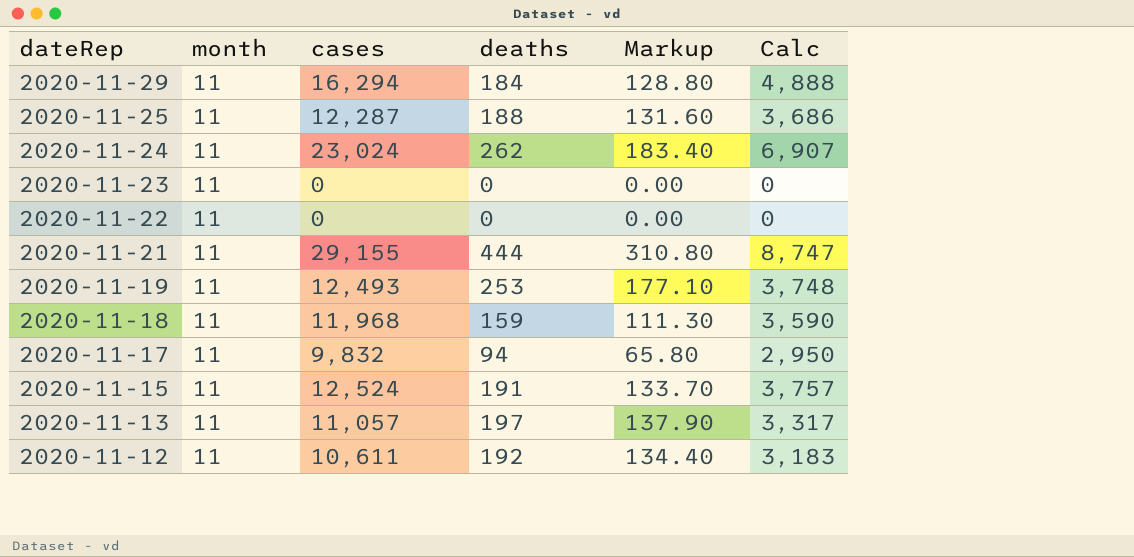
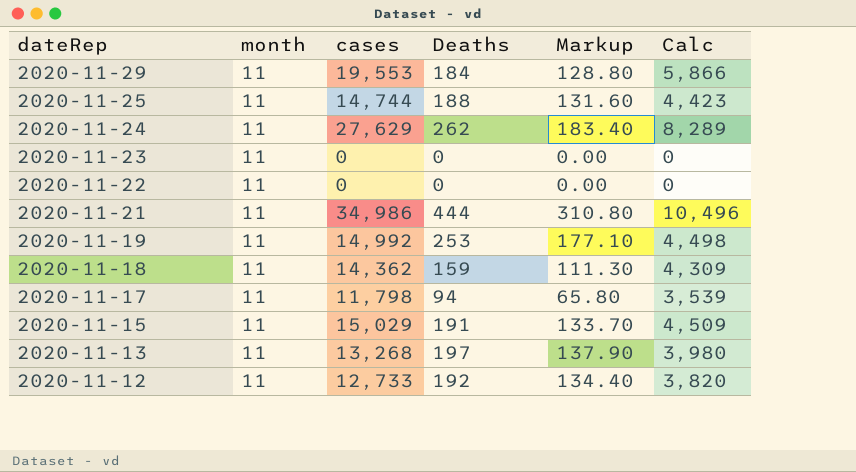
column name: deaths -> Deaths
2020-11-29 | cases: 16,294 -> 19,553
2020-11-29 | Calc: 4,888 -> 5,866
2020-11-25 | cases: 12,287 -> 14,744
2020-11-25 | Calc: 3,686 -> 4,423
2020-11-24 | cases: 23,024 -> 27,629
2020-11-24 | Calc: 6,907 -> 8,289
2020-11-21 | cases: 29,155 -> 34,986
2020-11-21 | Calc: 8,747 -> 10,496
2020-11-19 | cases: 12,493 -> 14,992
2020-11-19 | Calc: 3,748 -> 4,498
2020-11-18 | cases: 11,968 -> 14,362
2020-11-18 | Calc: 3,590 -> 4,309
2020-11-17 | cases: 9,832 -> 11,798
2020-11-17 | Calc: 2,950 -> 3,539
2020-11-15 | cases: 12,524 -> 15,029
2020-11-15 | Calc: 3,757 -> 4,509
2020-11-13 | cases: 11,057 -> 13,268
2020-11-13 | Calc: 3,317 -> 3,980
2020-11-12 | cases: 10,611 -> 12,733
2020-11-12 | Calc: 3,183 -> 3,820

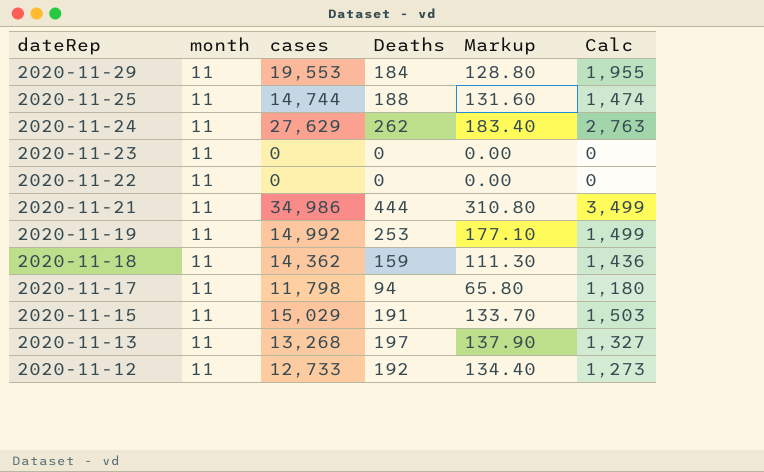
column Calc | formula: [cases] * 0.3 -> [cases] * 0.1

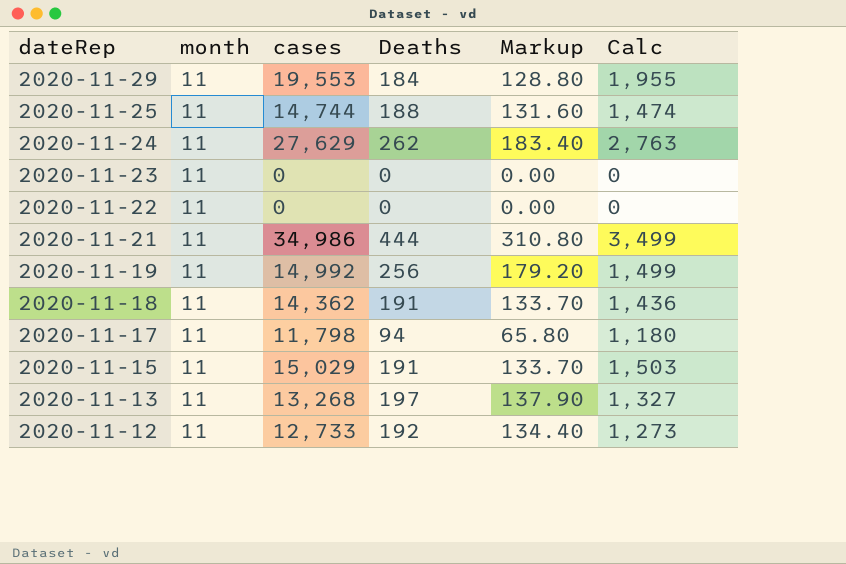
2020-11-19 | Deaths: 253 -> 256
2020-11-19 | Markup: 177.10 -> 179.20
2020-11-18 | Deaths: 159 -> 191
2020-11-18 | Markup: 111.30 -> 133.70

